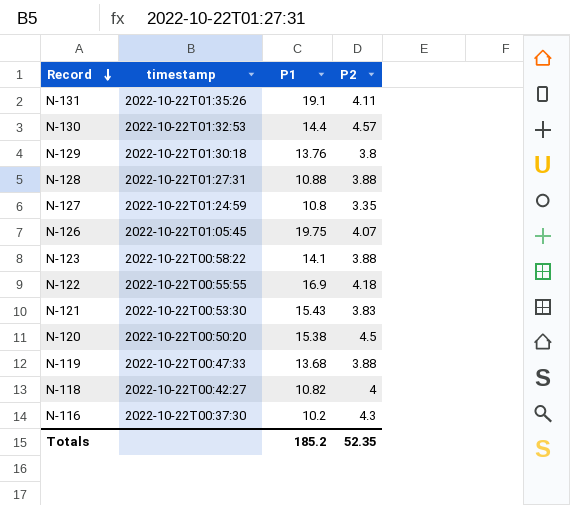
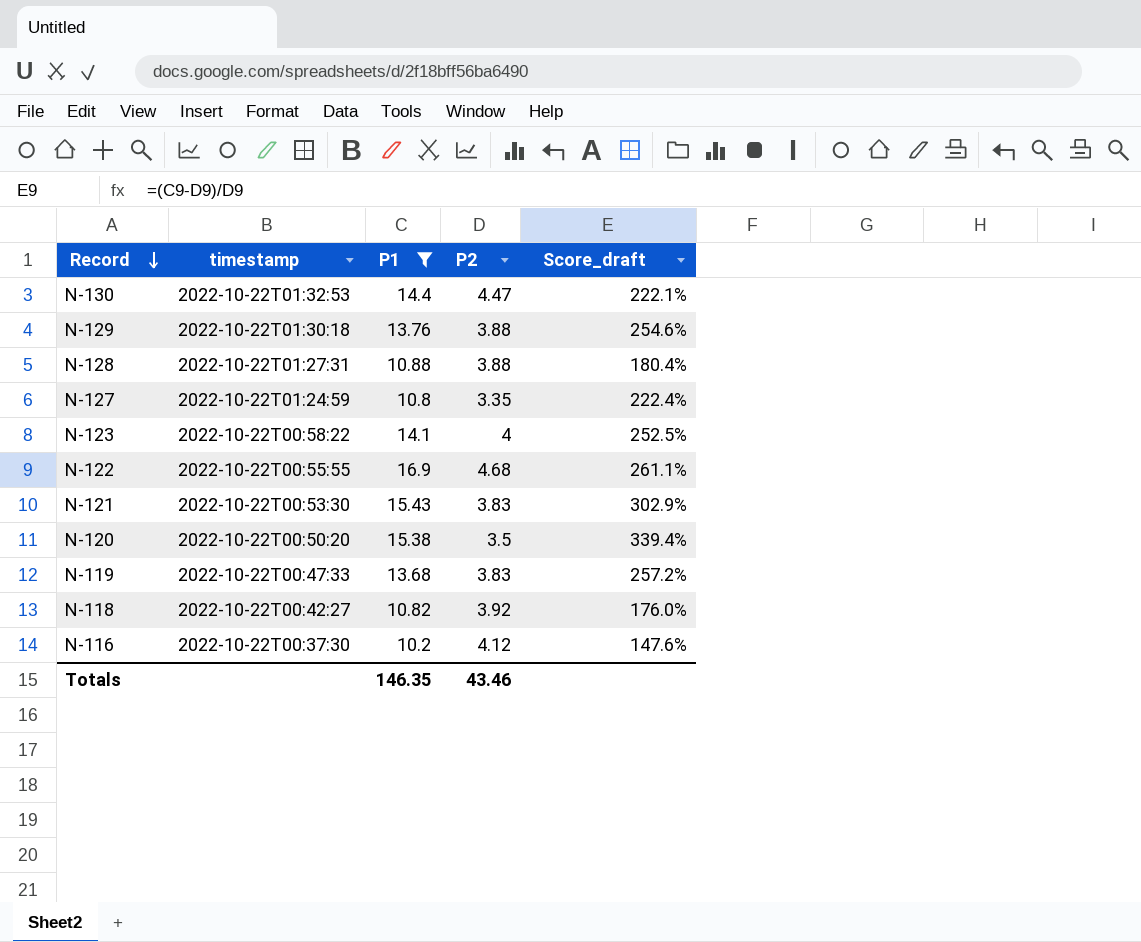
filter: none -> P1 <= 16.9
column Score_draft | formula: none -> ([P1] - [P2]) / [P2]
N-130 | P2: 4.57 -> 4.47
N-129 | P2: 3.8 -> 3.88
N-123 | P2: 3.88 -> 4
N-122 | P2: 4.18 -> 4.68
N-120 | P2: 4.5 -> 3.5
N-119 | P2: 3.88 -> 3.83
N-118 | P2: 4 -> 3.92
N-116 | P2: 4.3 -> 4.12
Totals | P1: 185.2 -> 146.35
Totals | P2: 52.35 -> 43.46

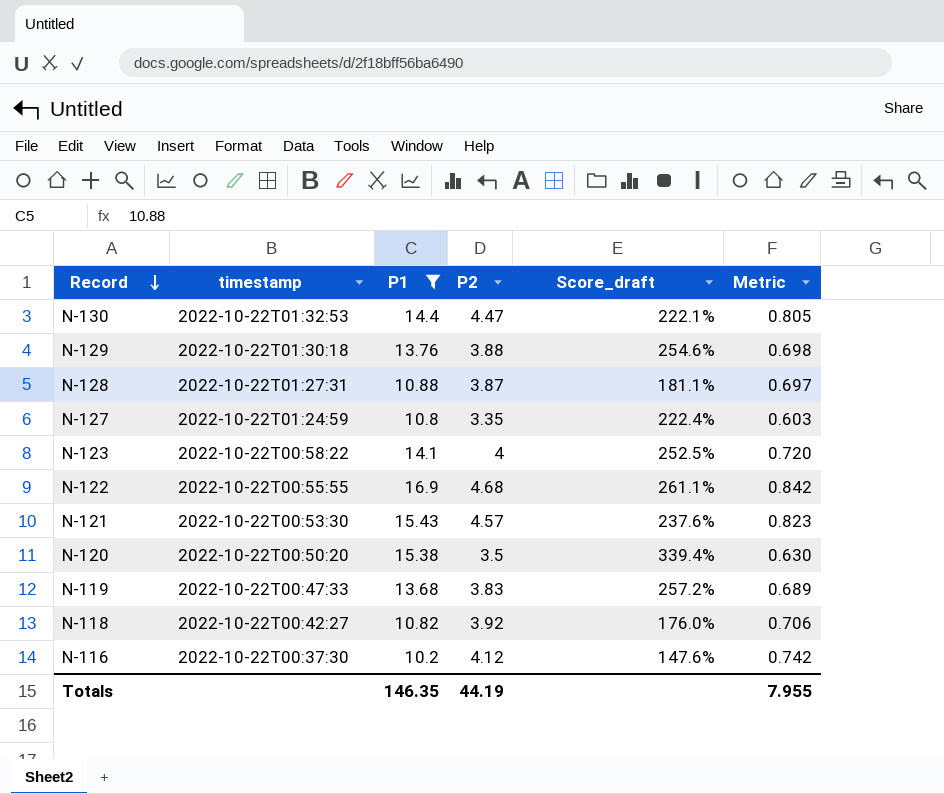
column Metric | formula: none -> [P2] * 0.18
N-128 | P2: 3.88 -> 3.87
N-128 | Score_draft: 180.4% -> 181.1%
N-121 | P2: 3.83 -> 4.57
N-121 | Score_draft: 302.9% -> 237.6%
Totals | P2: 43.46 -> 44.19

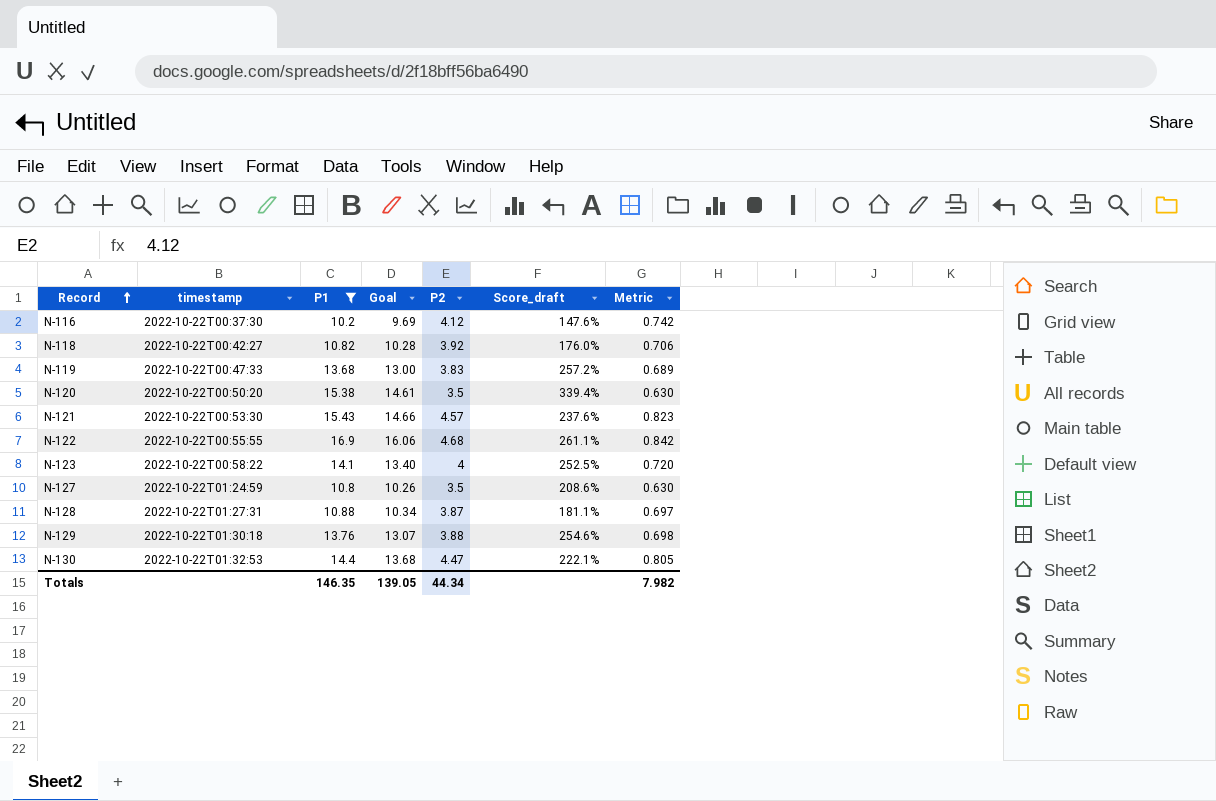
row order: Record descending -> Record ascending
column Goal | formula: none -> [P1] * 0.95
N-127 | P2: 3.35 -> 3.5
N-127 | Score_draft: 222.4% -> 208.6%
N-127 | Metric: 0.603 -> 0.630
Totals | P2: 44.19 -> 44.34
Totals | Metric: 7.955 -> 7.982

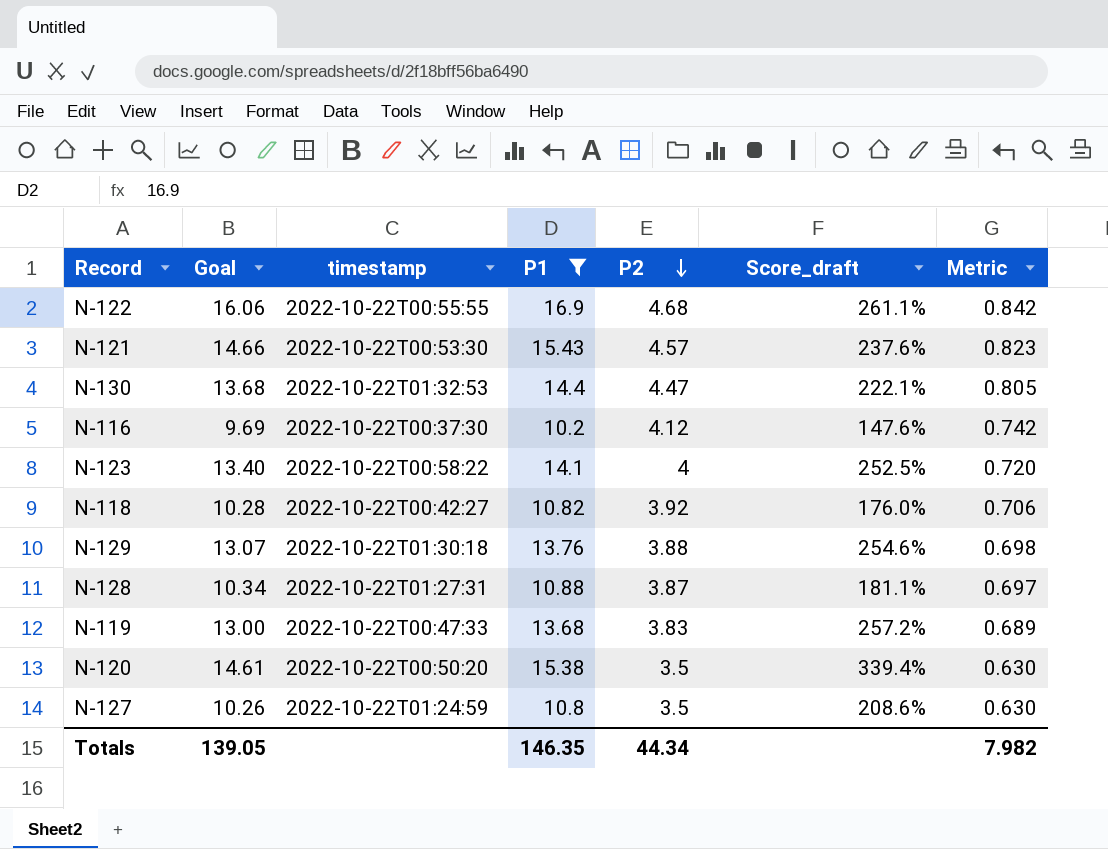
row order: Record ascending -> P2 descending
column Goal | position: 4 -> 2

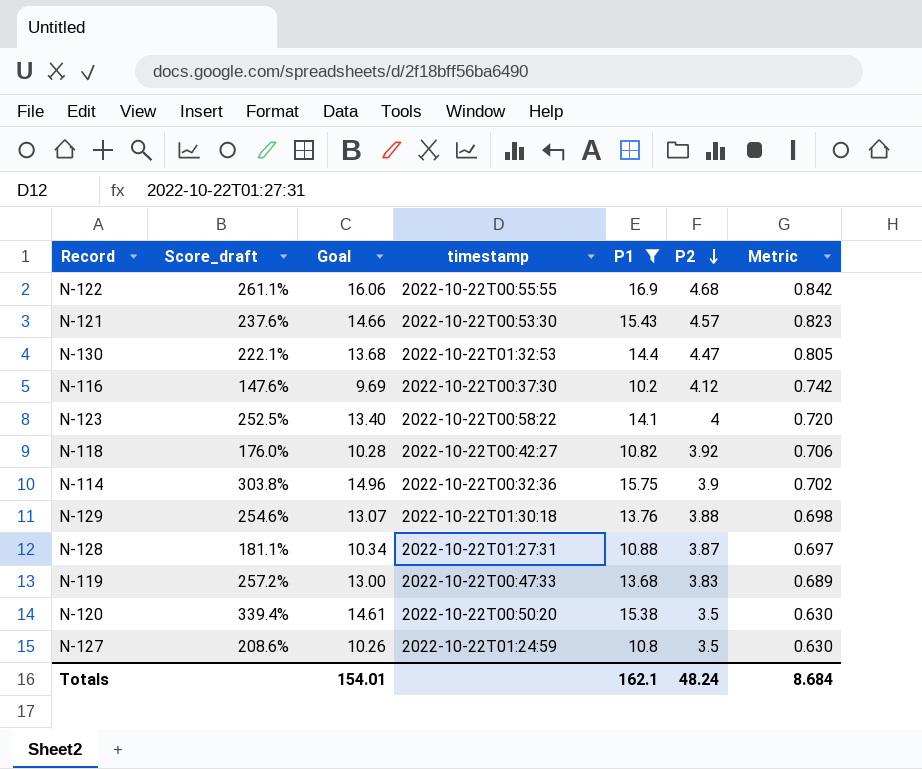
column Score_draft | position: 6 -> 2
row N-114: none -> 303.8% | 14.96 | 2022-10-22T00:32:36 | 15.75 | 3.9 | 0.702
Totals | Goal: 139.05 -> 154.01
Totals | P1: 146.35 -> 162.1
Totals | P2: 44.34 -> 48.24
Totals | Metric: 7.982 -> 8.684

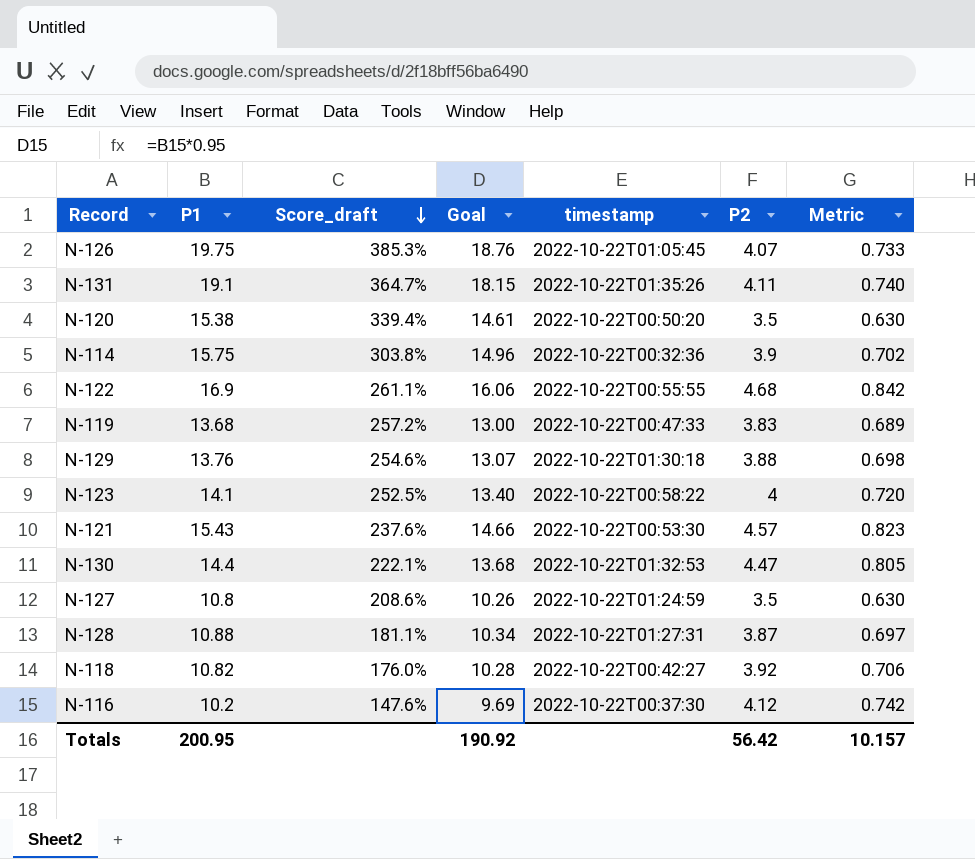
filter: P1 <= 16.9 -> none
row order: P2 descending -> Score_draft descending
column P1 | position: 5 -> 2
Totals | P1: 162.1 -> 200.95
Totals | Goal: 154.01 -> 190.92
Totals | P2: 48.24 -> 56.42
Totals | Metric: 8.684 -> 10.157

